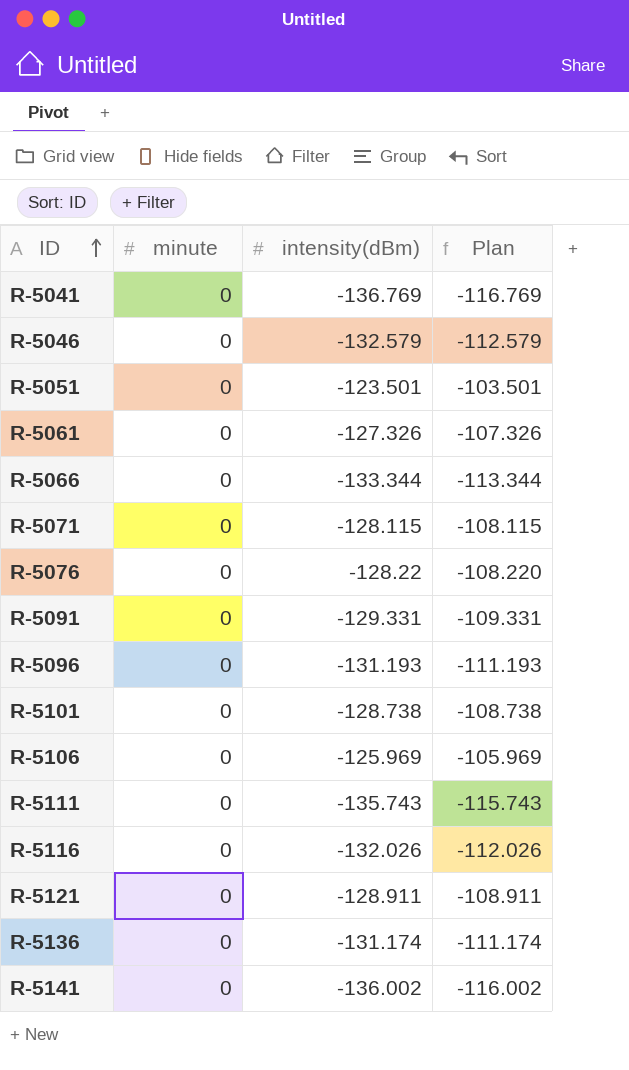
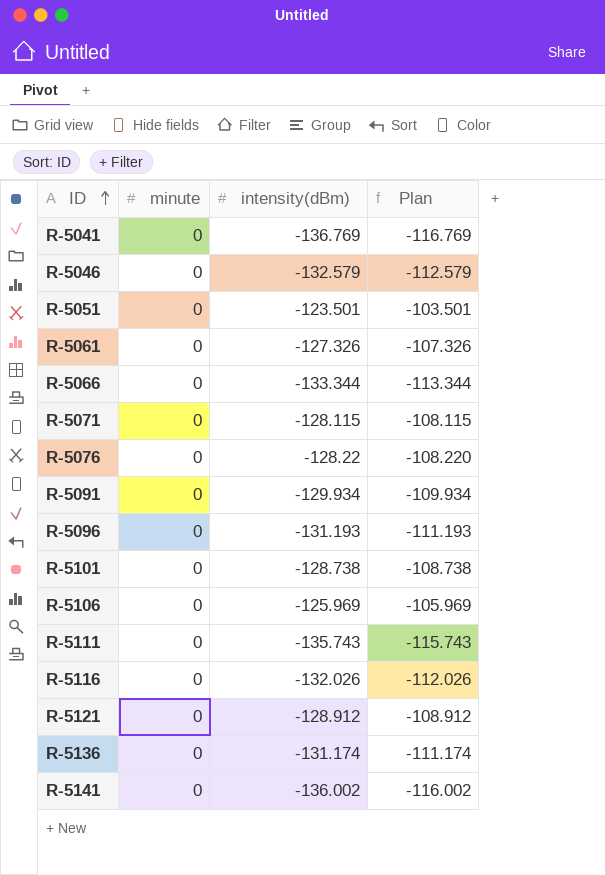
R-5091 | intensity(dBm): -129.331 -> -129.934
R-5091 | Plan: -109.331 -> -109.934
R-5121 | intensity(dBm): -128.911 -> -128.912
R-5121 | Plan: -108.911 -> -108.912

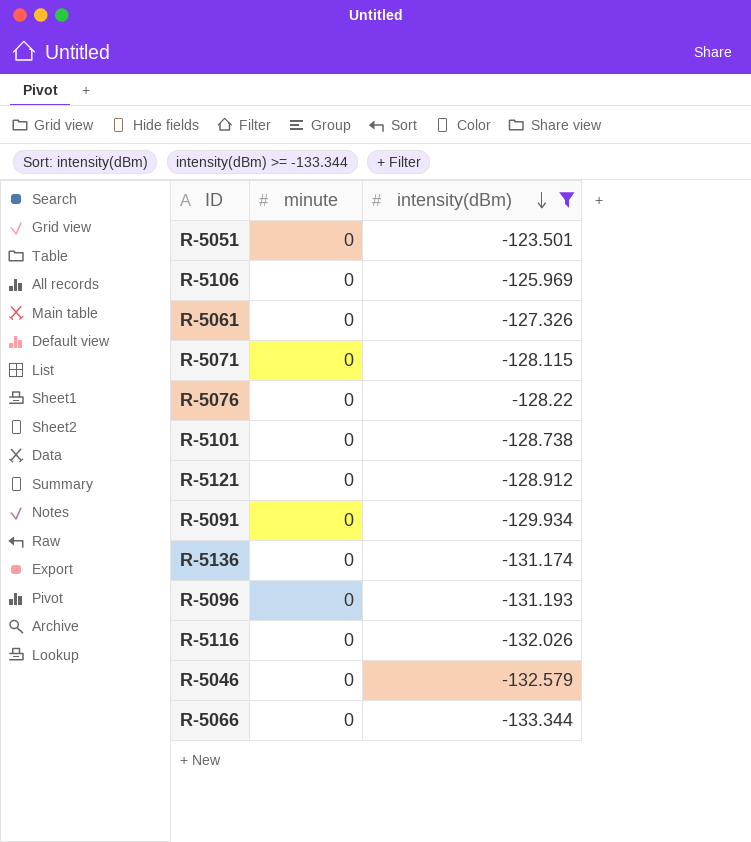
filter: none -> intensity(dBm) >= -133.344
row order: ID ascending -> intensity(dBm) descending
column Plan | formula: [intensity(dBm)] + 20 -> none

